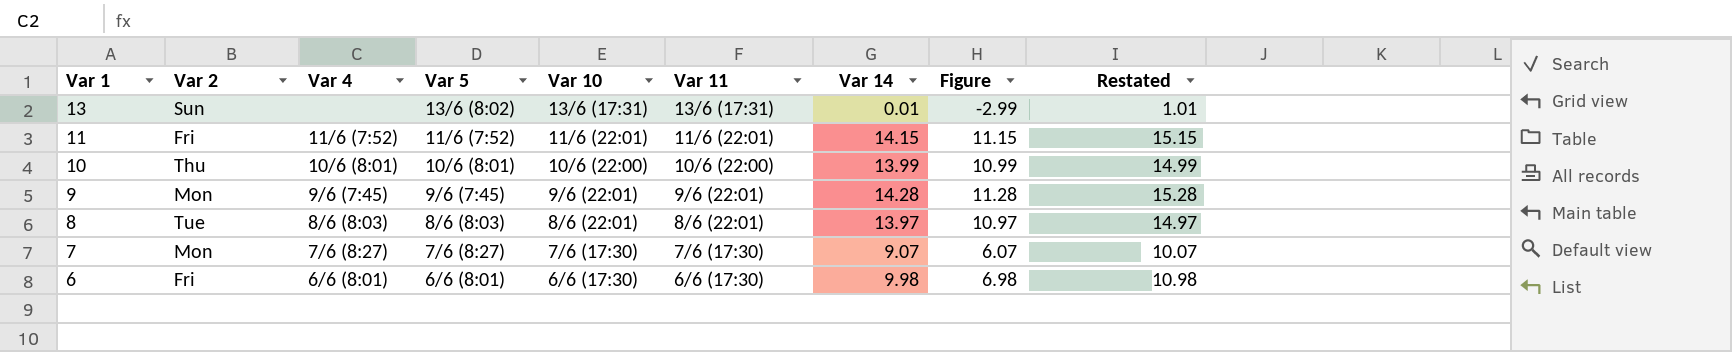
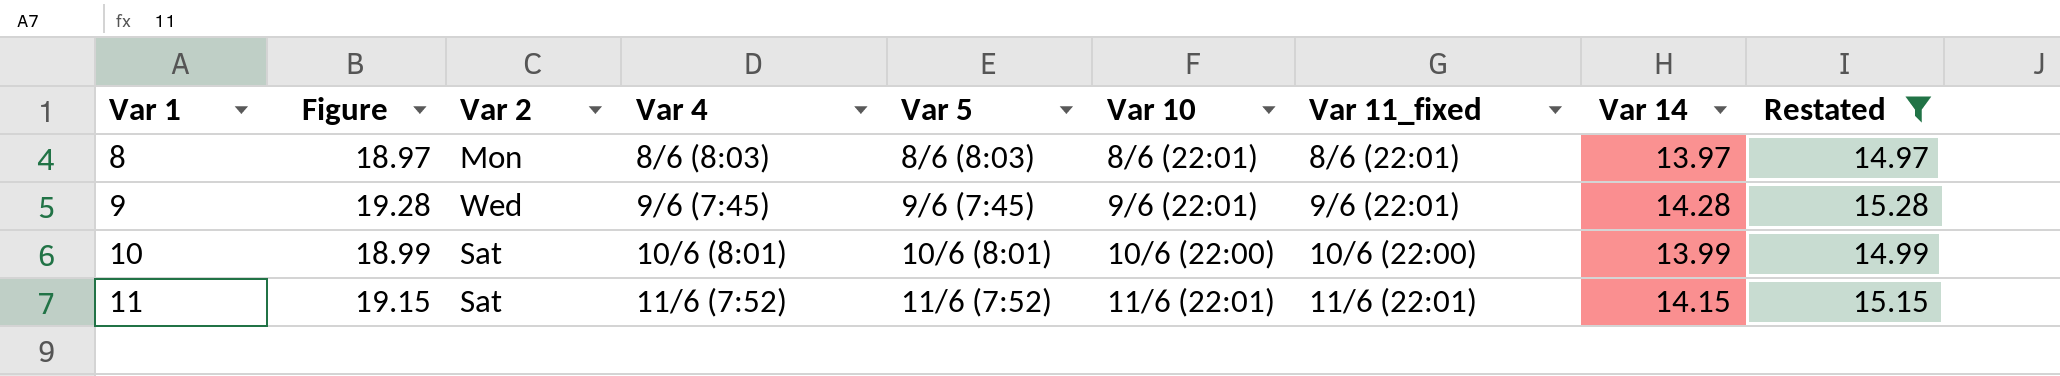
filter: none -> Restated >= 14.97
row order: Var 1 descending -> Var 1 ascending
column Figure | formula: [Var 14] - 3 -> [Var 14] + 5
column Figure | position: 8 -> 2
column name: Var 11 -> Var 11_fixed
8 | Var 2: Tue -> Mon
9 | Var 2: Mon -> Wed
10 | Var 2: Thu -> Sat
11 | Var 2: Fri -> Sat

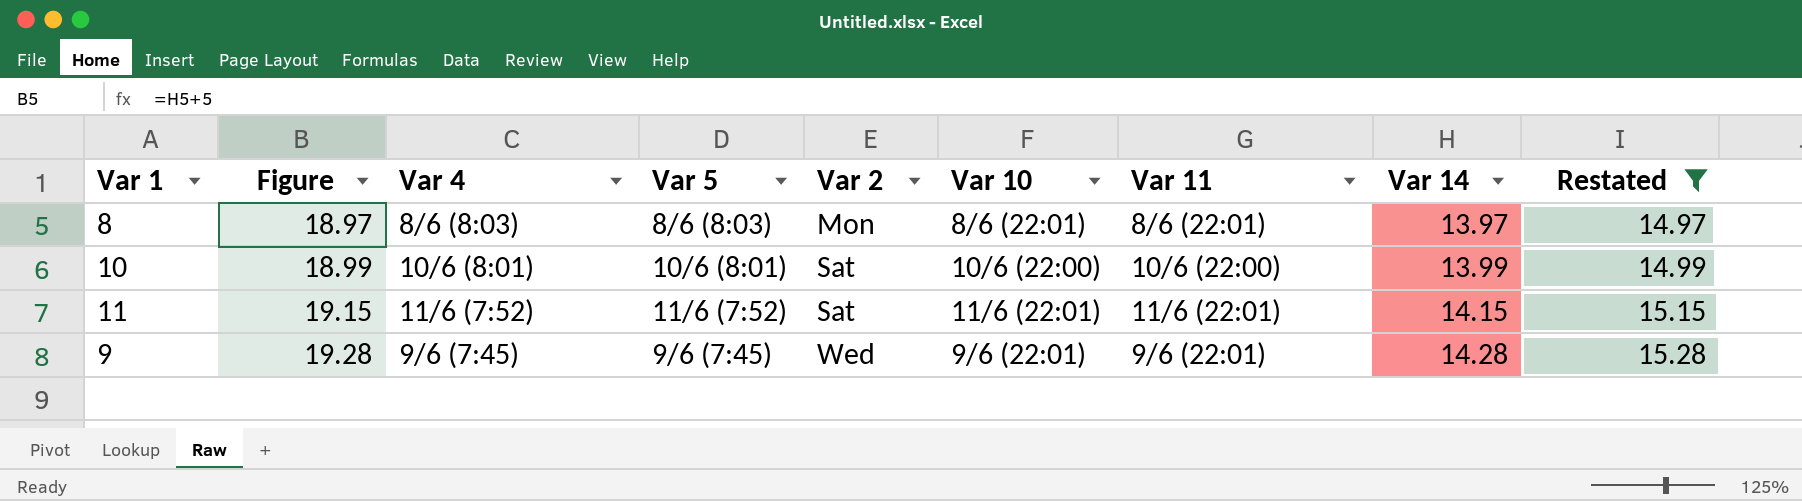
row order: Var 1 ascending -> Figure ascending
column Var 2 | position: 3 -> 5
column name: Var 11_fixed -> Var 11

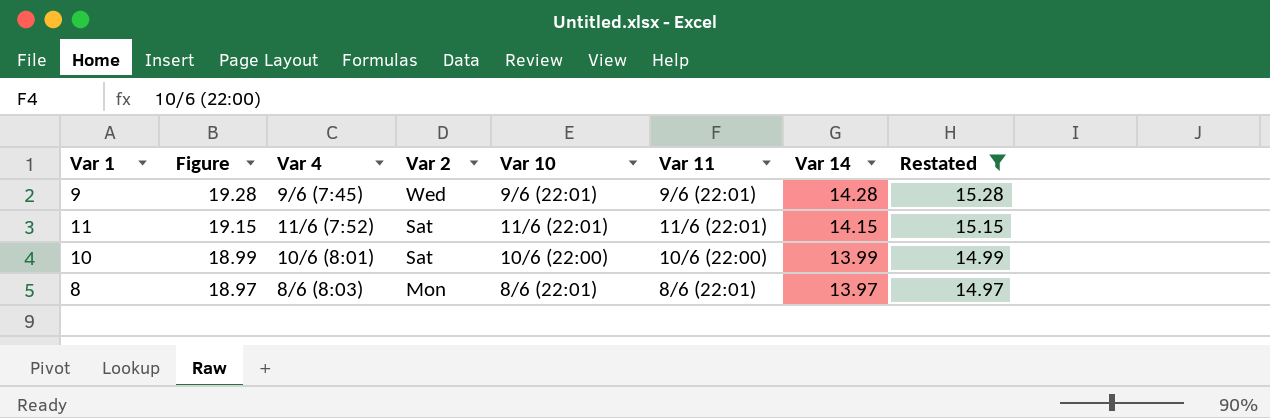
row order: Figure ascending -> Figure descending
column Var 5 | position: 4 -> none

